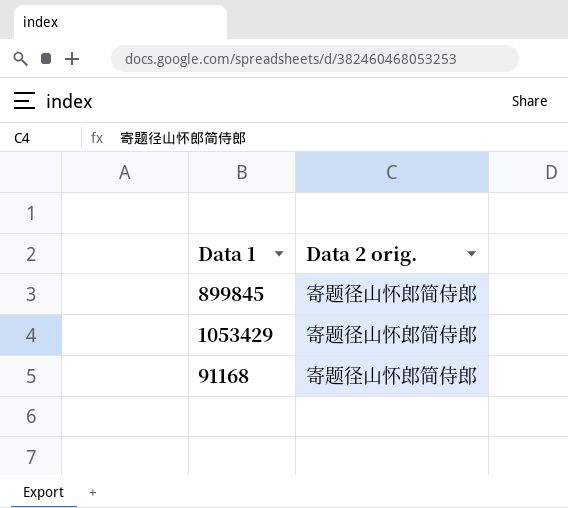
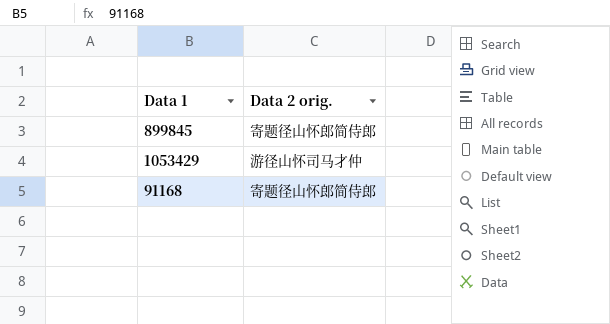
1053429 | Data 2 orig.: 寄题径山怀郎简侍郎 -> 游径山怀司马才仲

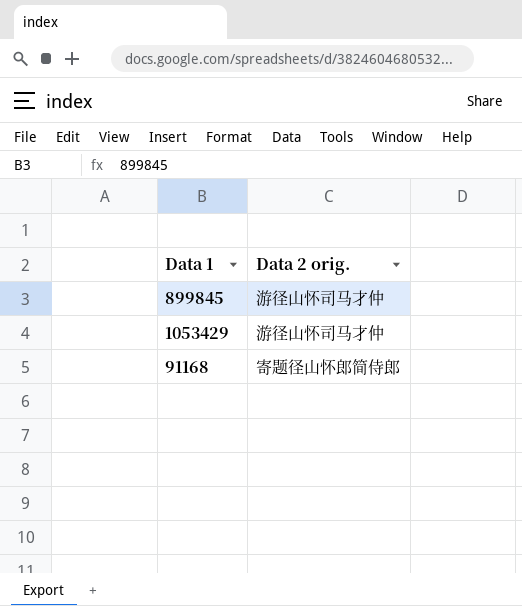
899845 | Data 2 orig.: 寄题径山怀郎简侍郎 -> 游径山怀司马才仲

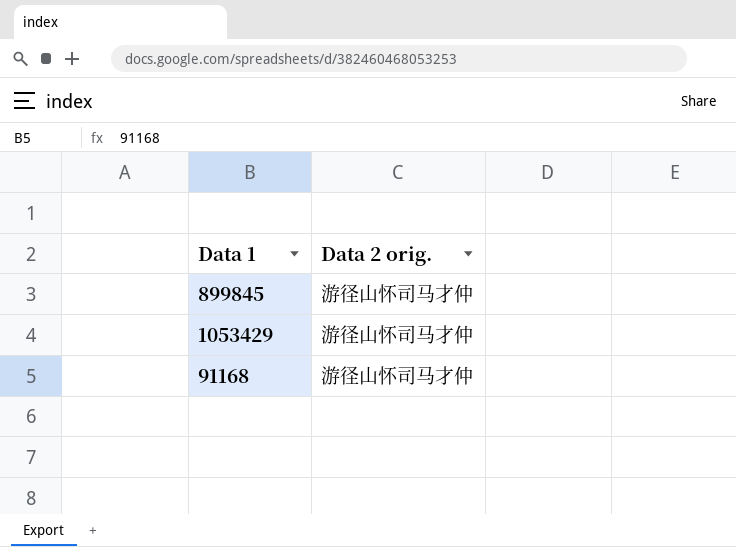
91168 | Data 2 orig.: 寄题径山怀郎简侍郎 -> 游径山怀司马才仲

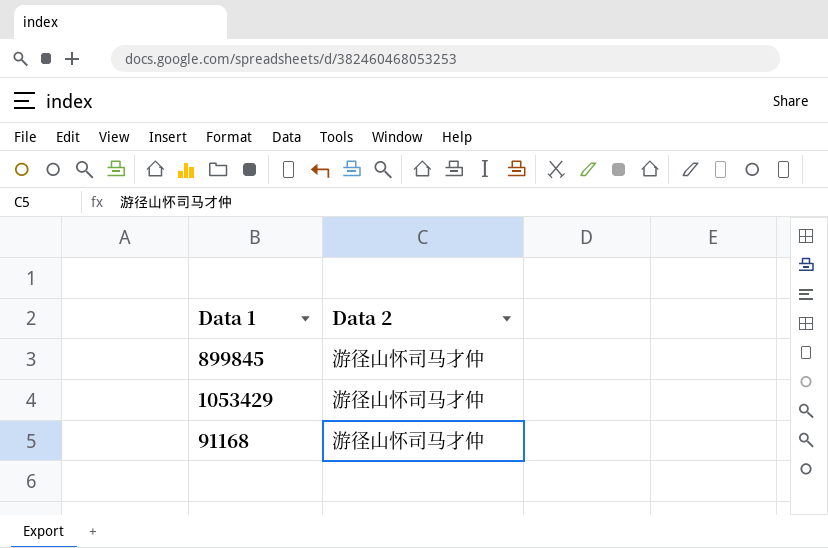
column name: Data 2 orig. -> Data 2

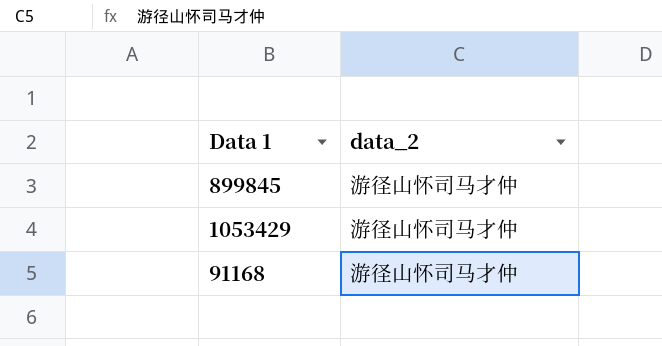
column name: Data 2 -> data_2

